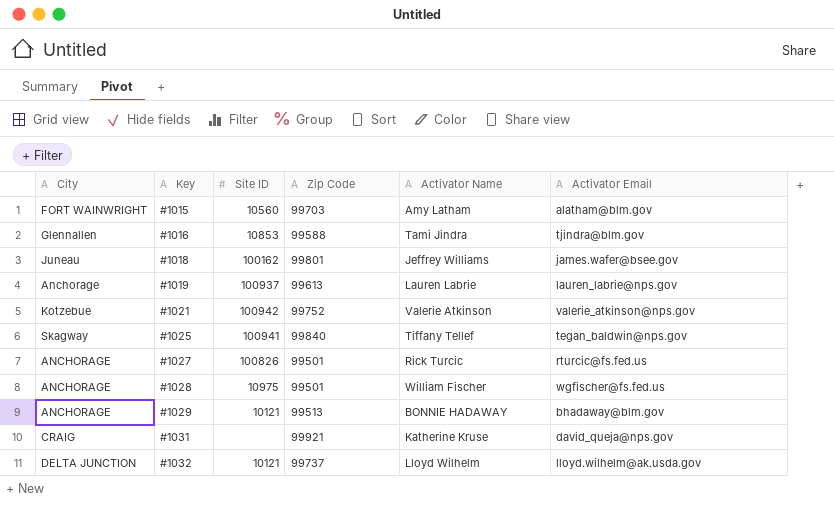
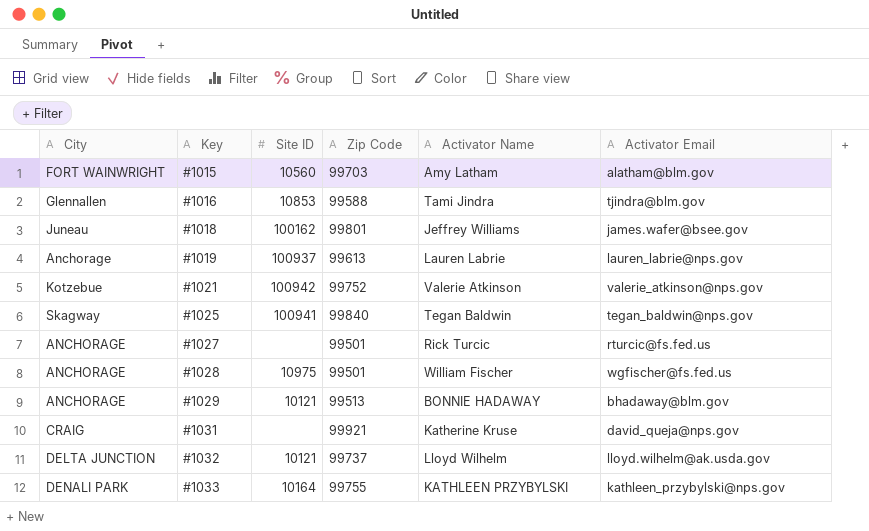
#1025 | Activator Name: Tiffany Tellef -> Tegan Baldwin
#1027 | Site ID: 100826 -> none
row #1033: none -> DENALI PARK | 10164 | 99755 | KATHLEEN PRZYBYLSKI | kathleen_przybylski@nps.gov

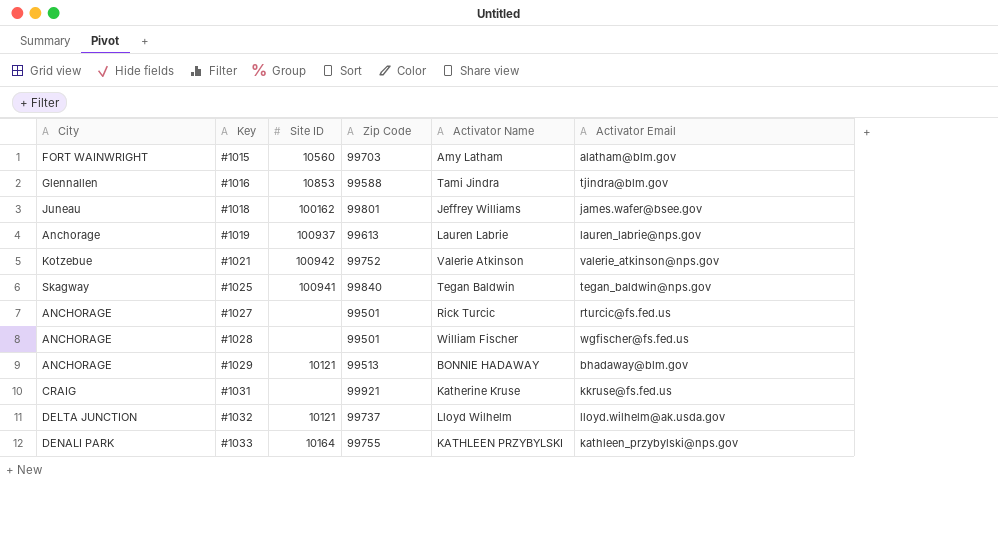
#1028 | Site ID: 10975 -> none
#1031 | Activator Email: david_queja@nps.gov -> kkruse@fs.fed.us

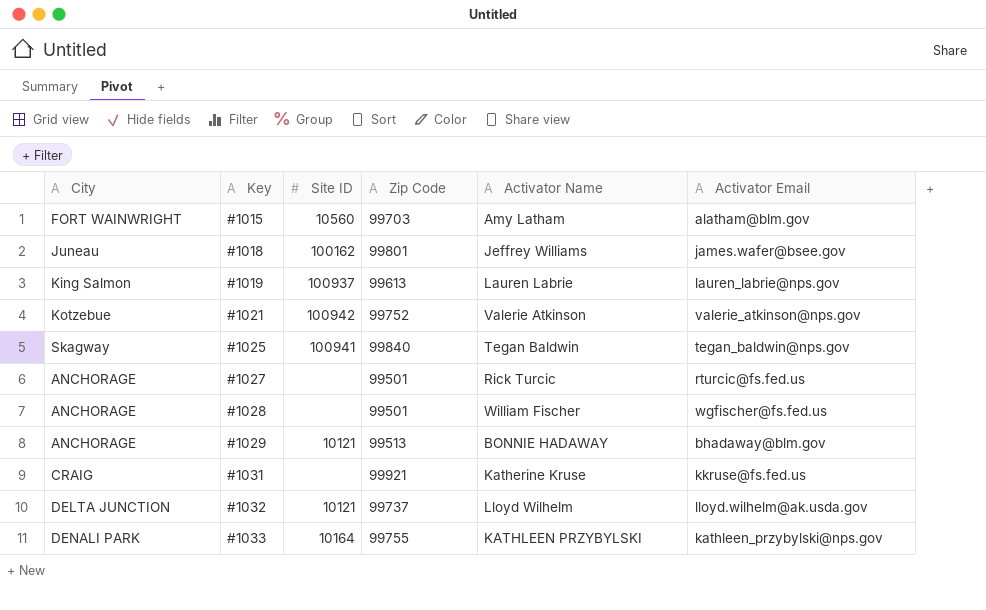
row #1016: Glennallen | 10853 | 99588 | Tami Jindra | tjindra@blm.gov -> none
#1019 | City: Anchorage -> King Salmon

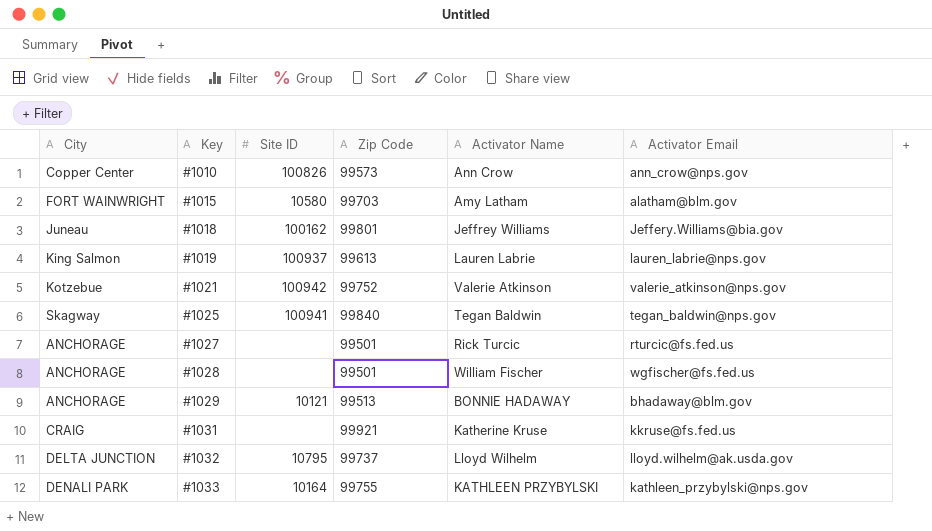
row #1010: none -> Copper Center | 100826 | 99573 | Ann Crow | ann_crow@nps.gov
#1015 | Site ID: 10560 -> 10580
#1018 | Activator Email: james.wafer@bsee.gov -> Jeffery.Williams@bia.gov
#1032 | Site ID: 10121 -> 10795

